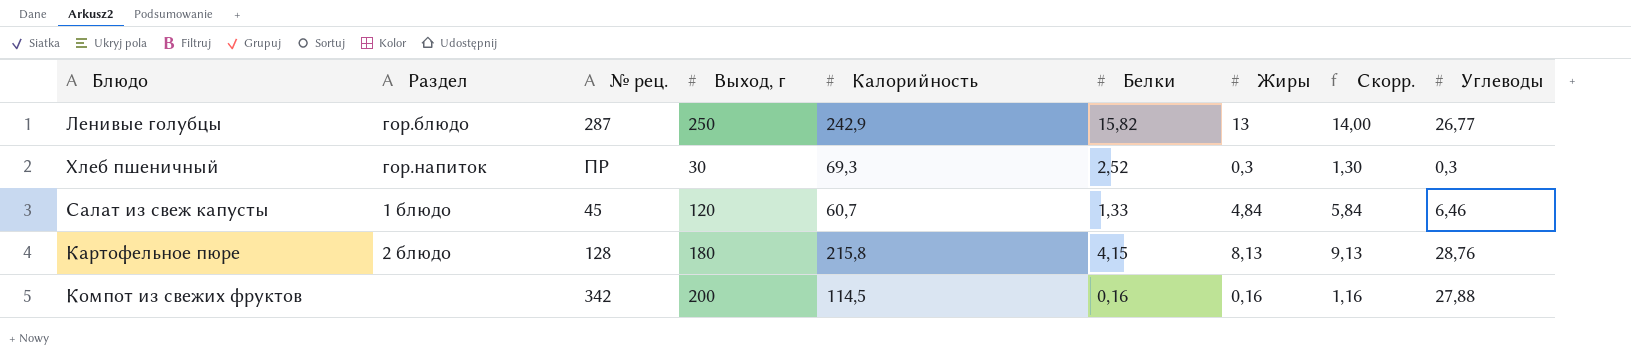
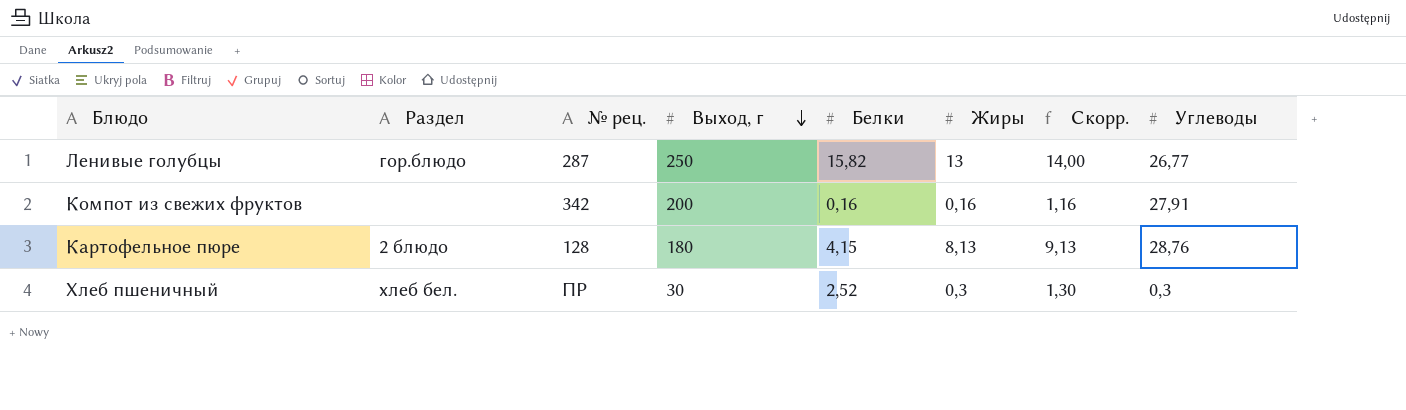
row order: none -> Выход, г descending
column Калорийность | position: 5 -> none
row Салат из свеж капусты: 1 блюдо | 45 | 120 | 60,7 | 1,33 | 4,84 | 5,84 | 6,46 -> none
Компот из свежих фруктов | Углеводы: 27,88 -> 27,91
Хлеб пшеничный | Раздел: гор.напиток -> хлеб бел.

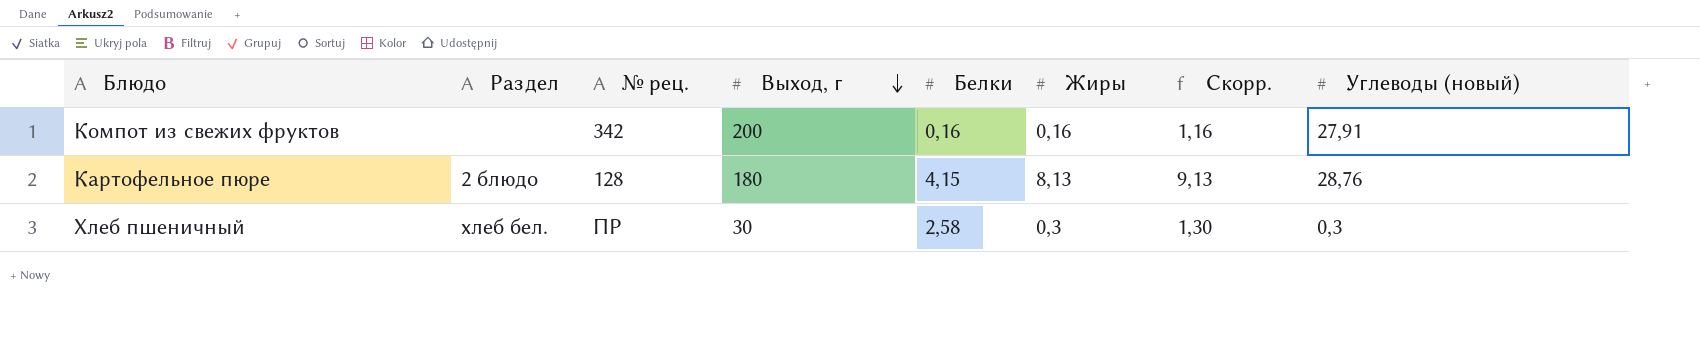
column name: Углеводы -> Углеводы (новый)
row Ленивые голубцы: гор.блюдо | 287 | 250 | 15,82 | 13 | 14,00 | 26,77 -> none
Хлеб пшеничный | Белки: 2,52 -> 2,58

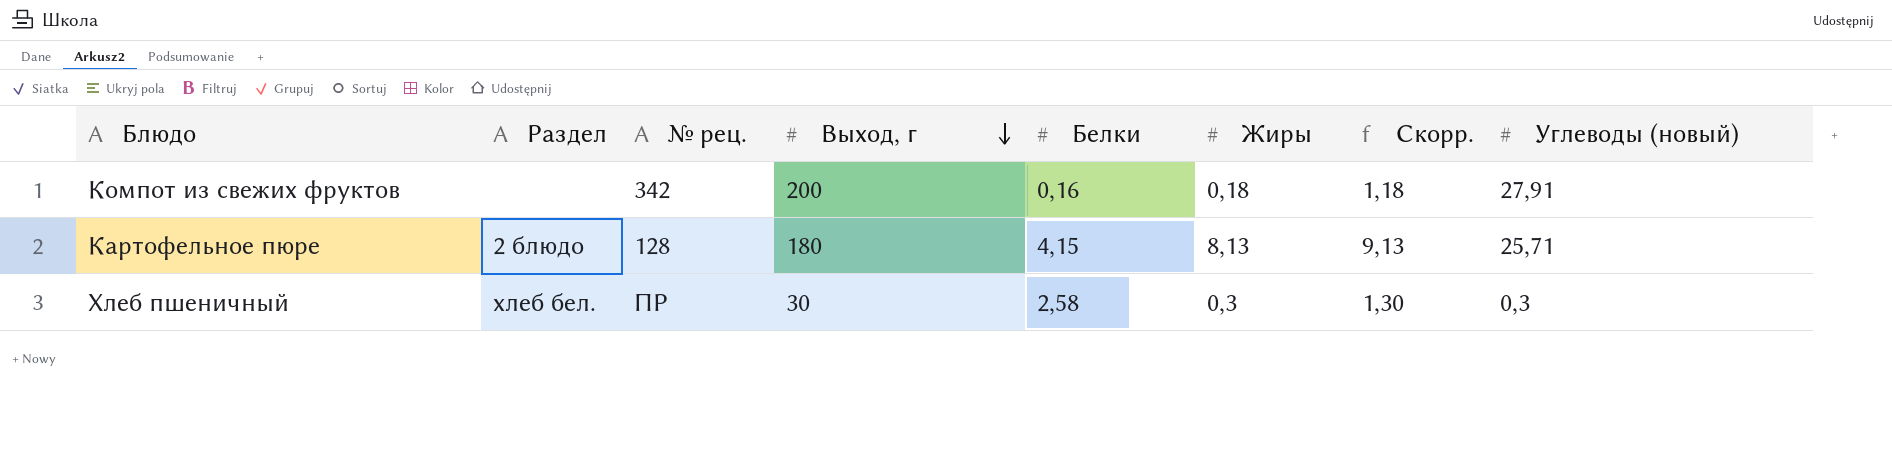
Компот из свежих фруктов | Жиры: 0,16 -> 0,18
Компот из свежих фруктов | Скорр.: 1,16 -> 1,18
Картофельное пюре | Углеводы (новый): 28,76 -> 25,71

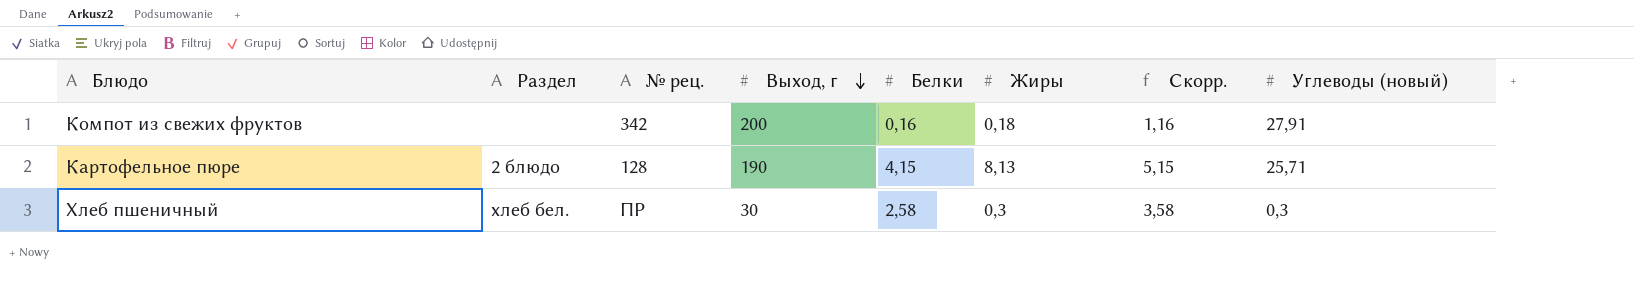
column Скорр. | formula: [Жиры] + 1 -> [Белки] + 1
Картофельное пюре | Выход, г: 180 -> 190

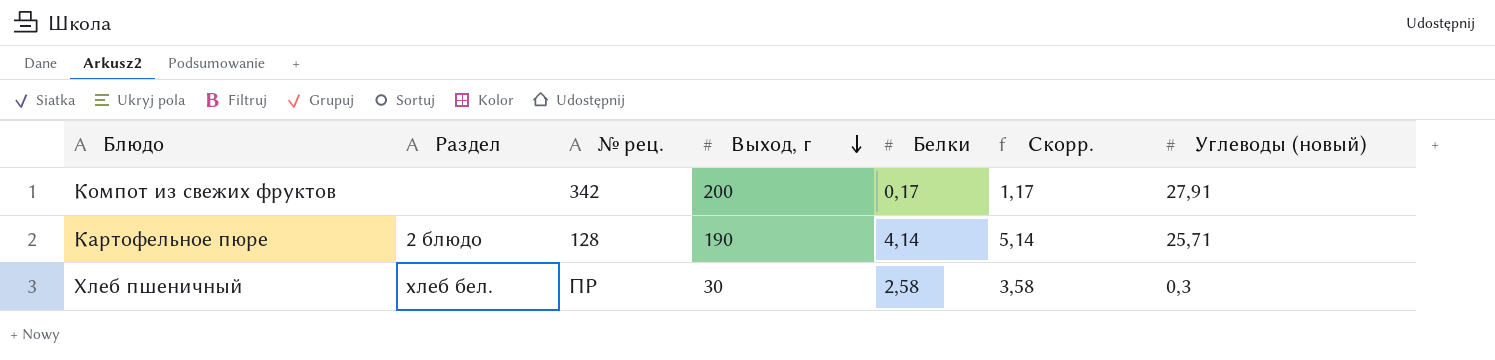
column Жиры | position: 6 -> none
Компот из свежих фруктов | Белки: 0,16 -> 0,17
Компот из свежих фруктов | Скорр.: 1,16 -> 1,17
Картофельное пюре | Белки: 4,15 -> 4,14
Картофельное пюре | Скорр.: 5,15 -> 5,14

